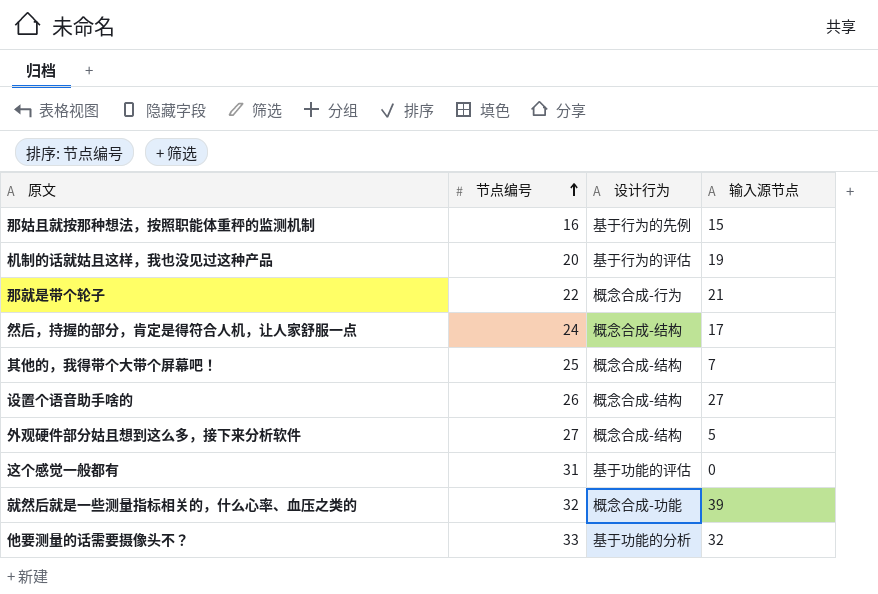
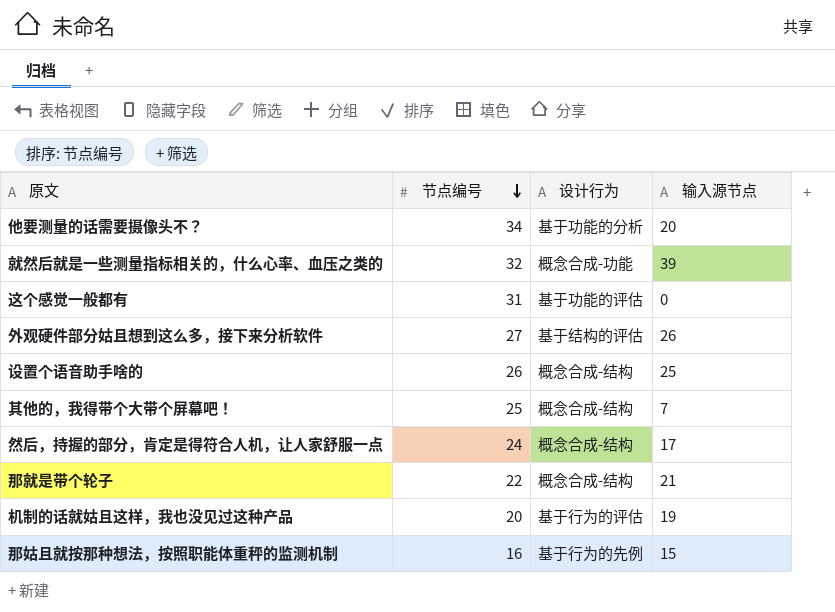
row order: 节点编号 ascending -> 节点编号 descending
他要测量的话需要摄像头不？ | 节点编号: 33 -> 34
他要测量的话需要摄像头不？ | 输入源节点: 32 -> 20
外观硬件部分姑且想到这么多，接下来分析软件 | 设计行为: 概念合成-结构 -> 基于结构的评估
外观硬件部分姑且想到这么多，接下来分析软件 | 输入源节点: 5 -> 26
设置个语音助手啥的 | 输入源节点: 27 -> 25
那就是带个轮子 | 设计行为: 概念合成-行为 -> 概念合成-结构

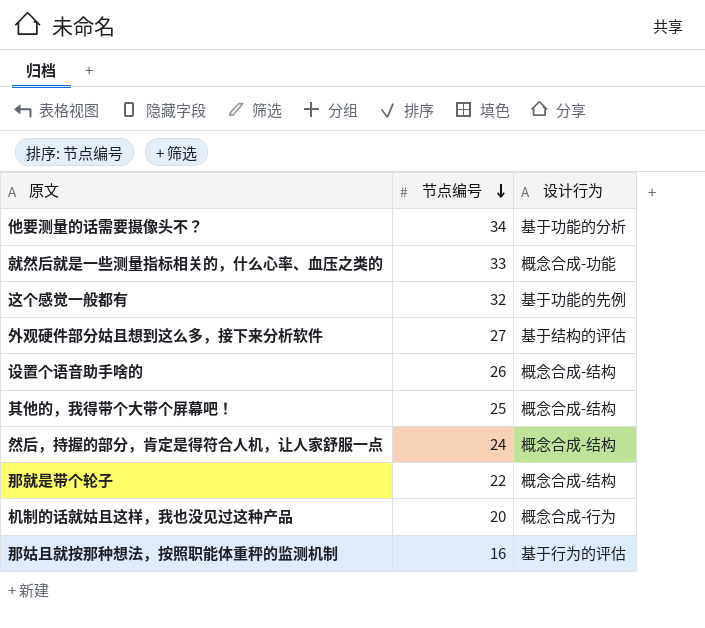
column 输入源节点 | position: 4 -> none
就然后就是一些测量指标相关的，什么心率、血压之类的 | 节点编号: 32 -> 33
这个感觉一般都有 | 节点编号: 31 -> 32
这个感觉一般都有 | 设计行为: 基于功能的评估 -> 基于功能的先例
机制的话就姑且这样，我也没见过这种产品 | 设计行为: 基于行为的评估 -> 概念合成-行为
那姑且就按那种想法，按照职能体重秤的监测机制 | 设计行为: 基于行为的先例 -> 基于行为的评估

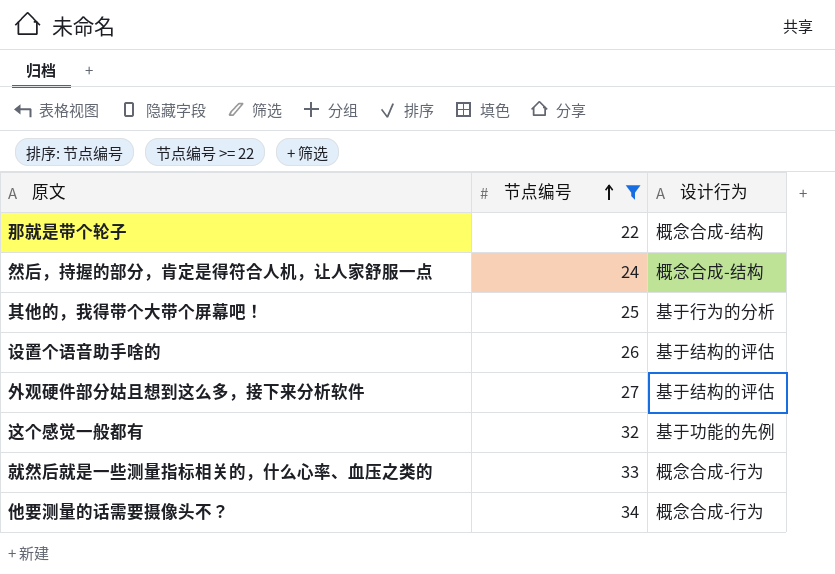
filter: none -> 节点编号 >= 22
row order: 节点编号 descending -> 节点编号 ascending
其他的，我得带个大带个屏幕吧！ | 设计行为: 概念合成-结构 -> 基于行为的分析
设置个语音助手啥的 | 设计行为: 概念合成-结构 -> 基于结构的评估
就然后就是一些测量指标相关的，什么心率、血压之类的 | 设计行为: 概念合成-功能 -> 概念合成-行为
他要测量的话需要摄像头不？ | 设计行为: 基于功能的分析 -> 概念合成-行为

